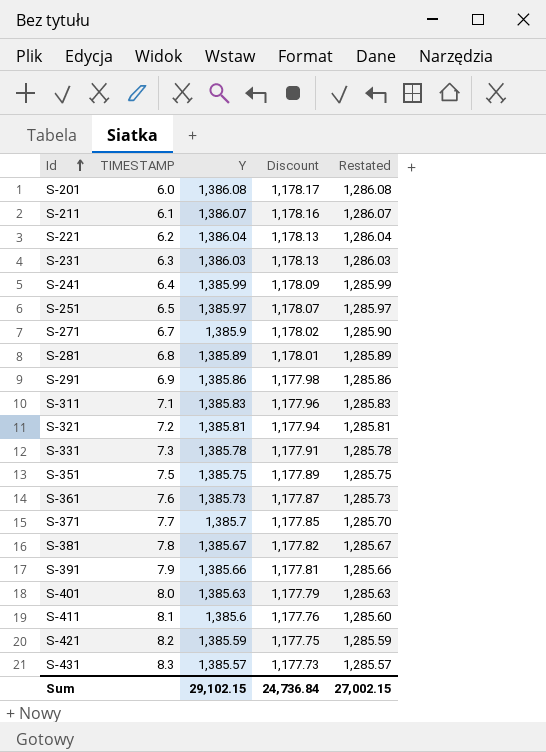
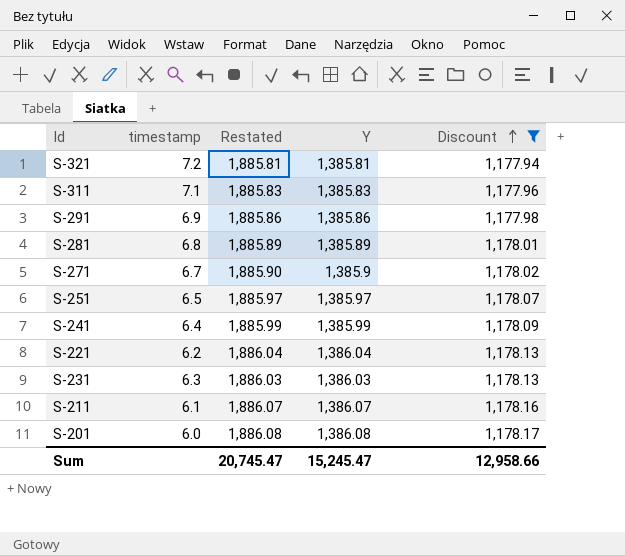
filter: none -> Discount >= 1,177.94
row order: Id ascending -> Discount ascending
column name: TIMESTAMP -> timestamp
column Restated | formula: [Y] - 100 -> [Y] + 500
column Restated | position: 5 -> 3
Sum | Restated: 27,002.15 -> 20,745.47
Sum | Y: 29,102.15 -> 15,245.47
Sum | Discount: 24,736.84 -> 12,958.66

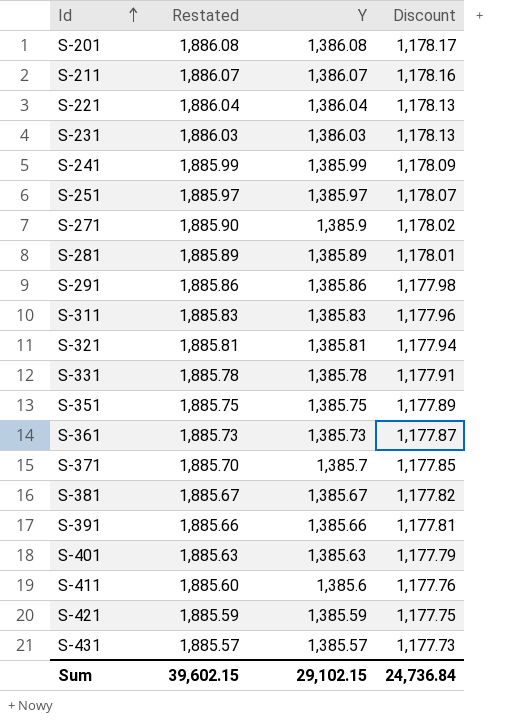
filter: Discount >= 1,177.94 -> none
row order: Discount ascending -> Id ascending
column timestamp | position: 2 -> none
Sum | Restated: 20,745.47 -> 39,602.15
Sum | Y: 15,245.47 -> 29,102.15
Sum | Discount: 12,958.66 -> 24,736.84

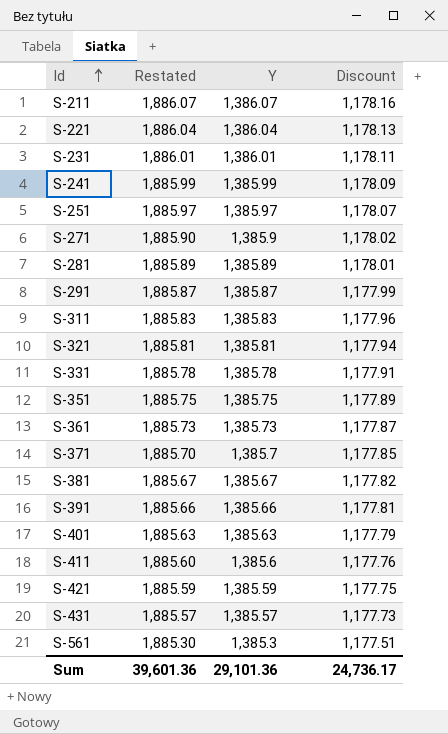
row S-201: 1,886.08 | 1,386.08 | 1,178.17 -> none
S-231 | Restated: 1,886.03 -> 1,886.01
S-231 | Y: 1,386.03 -> 1,386.01
S-231 | Discount: 1,178.13 -> 1,178.11
S-291 | Restated: 1,885.86 -> 1,885.87
S-291 | Y: 1,385.86 -> 1,385.87
S-291 | Discount: 1,177.98 -> 1,177.99
row S-561: none -> 1,885.30 | 1,385.3 | 1,177.51
Sum | Restated: 39,602.15 -> 39,601.36
Sum | Y: 29,102.15 -> 29,101.36
Sum | Discount: 24,736.84 -> 24,736.17

